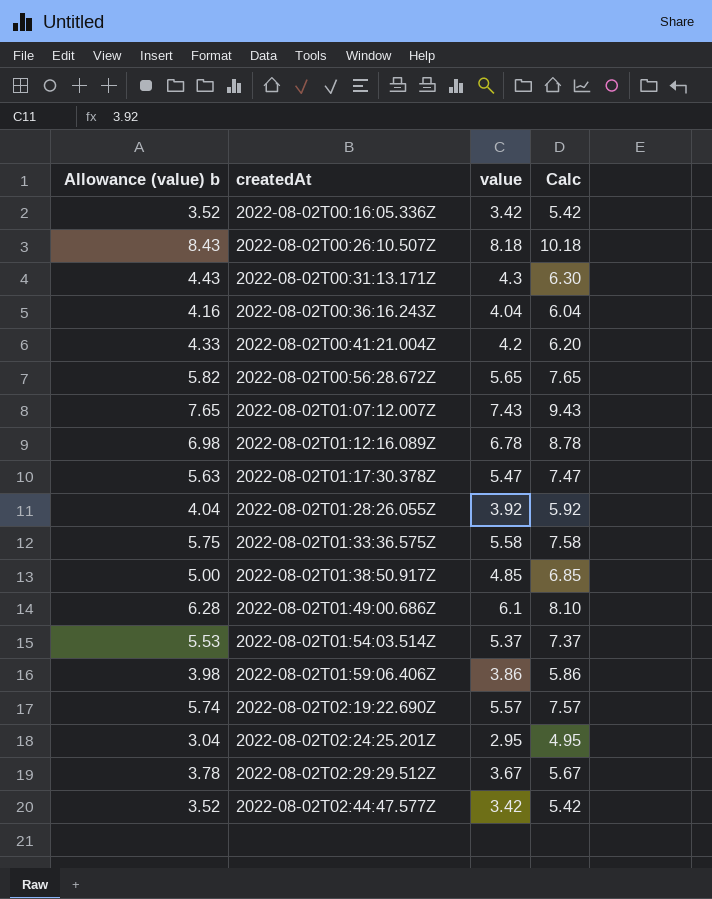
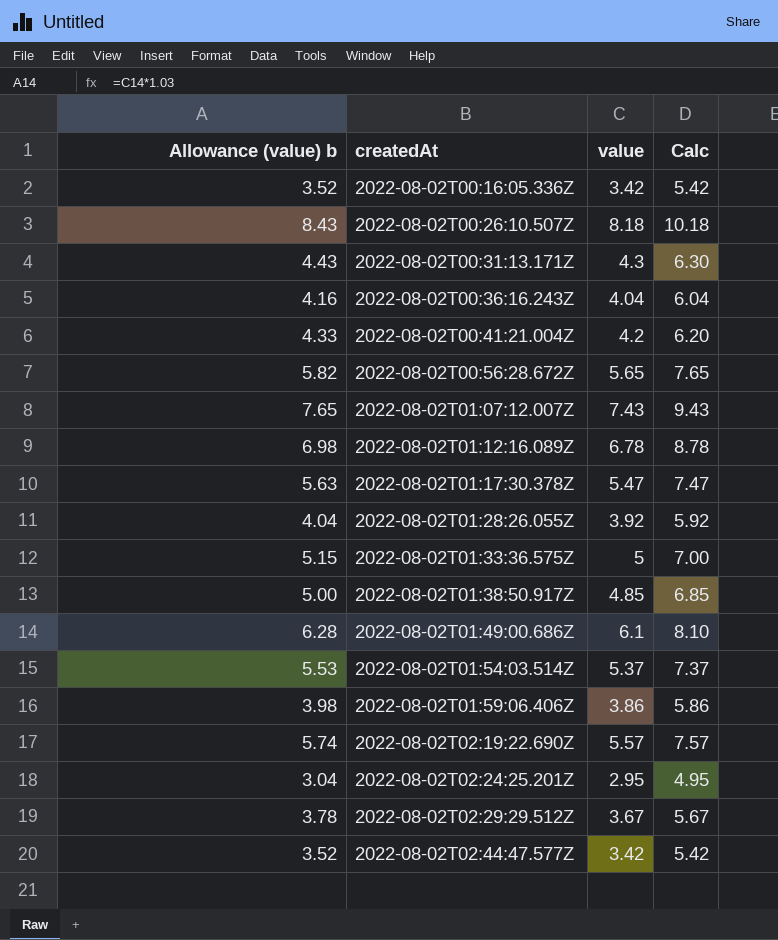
2022-08-02T01:33:36.575Z | Allowance (value) b: 5.75 -> 5.15
2022-08-02T01:33:36.575Z | value: 5.58 -> 5
2022-08-02T01:33:36.575Z | Calc: 7.58 -> 7.00

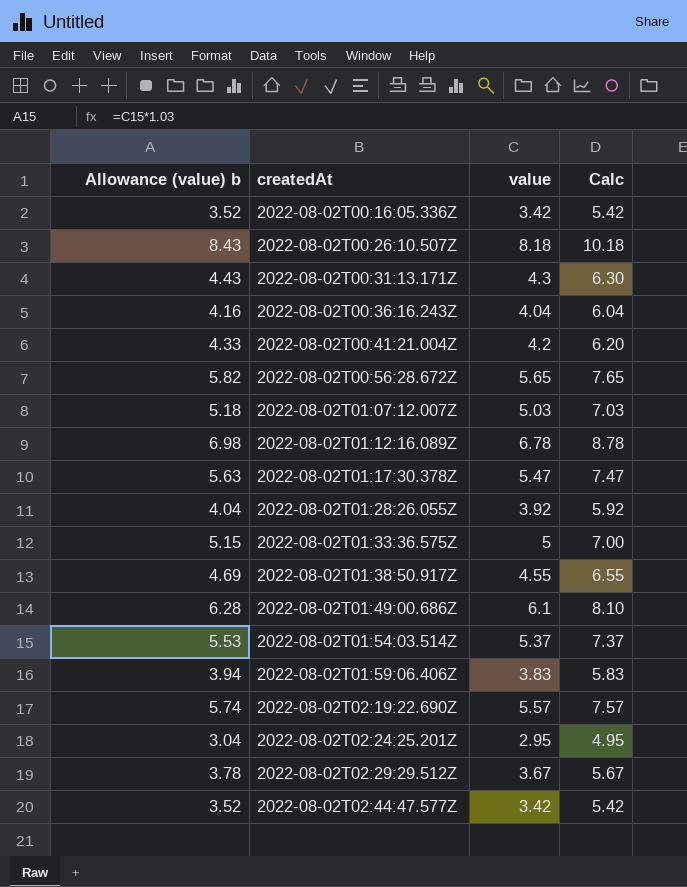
2022-08-02T01:07:12.007Z | Allowance (value) b: 7.65 -> 5.18
2022-08-02T01:07:12.007Z | value: 7.43 -> 5.03
2022-08-02T01:07:12.007Z | Calc: 9.43 -> 7.03
2022-08-02T01:38:50.917Z | Allowance (value) b: 5.00 -> 4.69
2022-08-02T01:38:50.917Z | value: 4.85 -> 4.55
2022-08-02T01:38:50.917Z | Calc: 6.85 -> 6.55
2022-08-02T01:59:06.406Z | Allowance (value) b: 3.98 -> 3.94
2022-08-02T01:59:06.406Z | value: 3.86 -> 3.83
2022-08-02T01:59:06.406Z | Calc: 5.86 -> 5.83

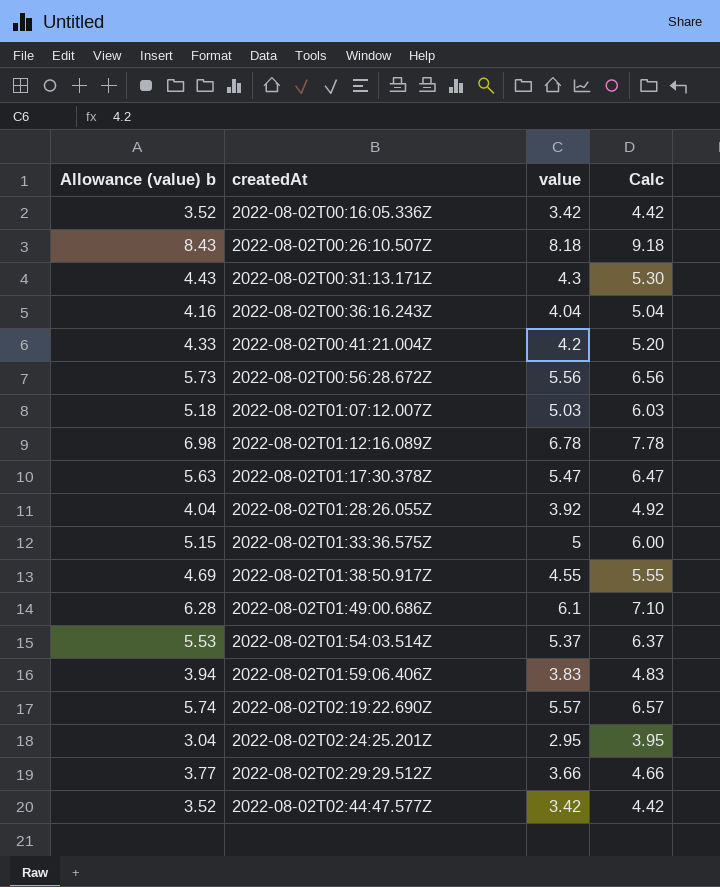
column Calc | formula: [value] + 2 -> [value] + 1
2022-08-02T00:56:28.672Z | Allowance (value) b: 5.82 -> 5.73
2022-08-02T00:56:28.672Z | value: 5.65 -> 5.56
2022-08-02T02:29:29.512Z | Allowance (value) b: 3.78 -> 3.77
2022-08-02T02:29:29.512Z | value: 3.67 -> 3.66

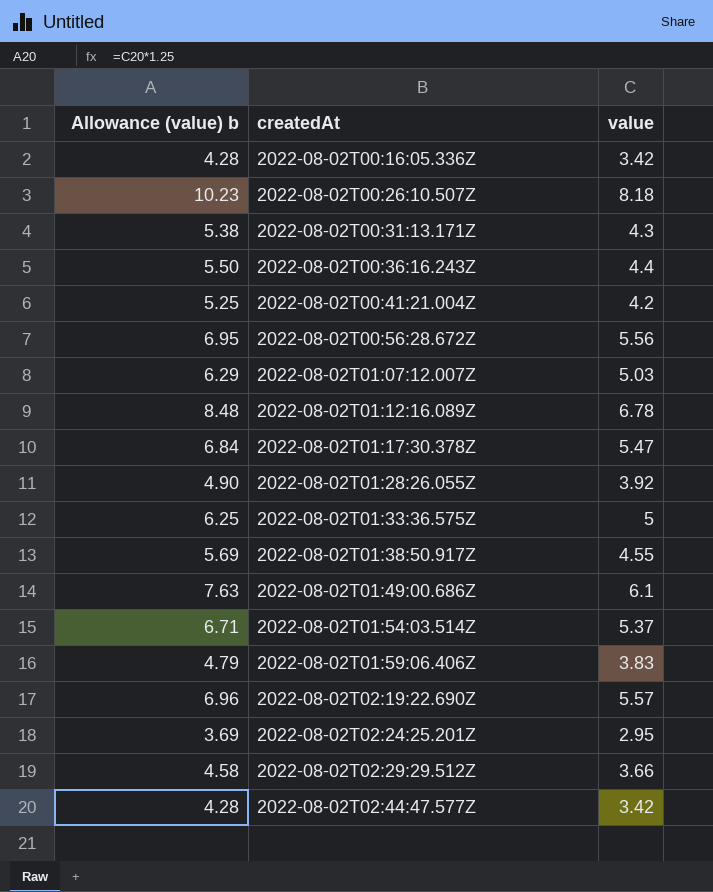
column Calc | formula: [value] + 1 -> none
column Allowance (value) b | formula: [value] * 1.03 -> [value] * 1.25
2022-08-02T00:36:16.243Z | value: 4.04 -> 4.4

